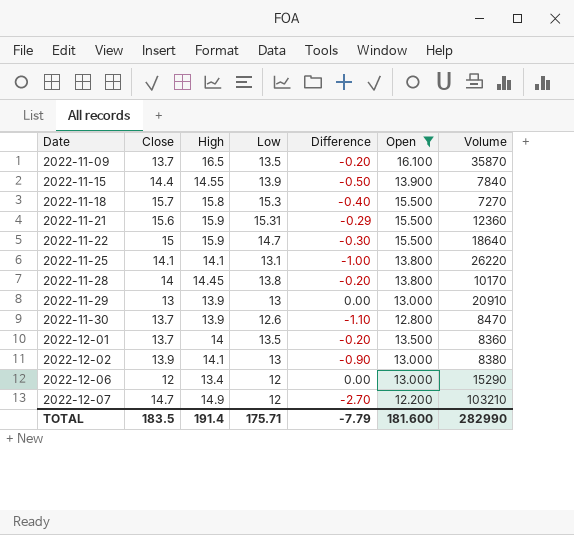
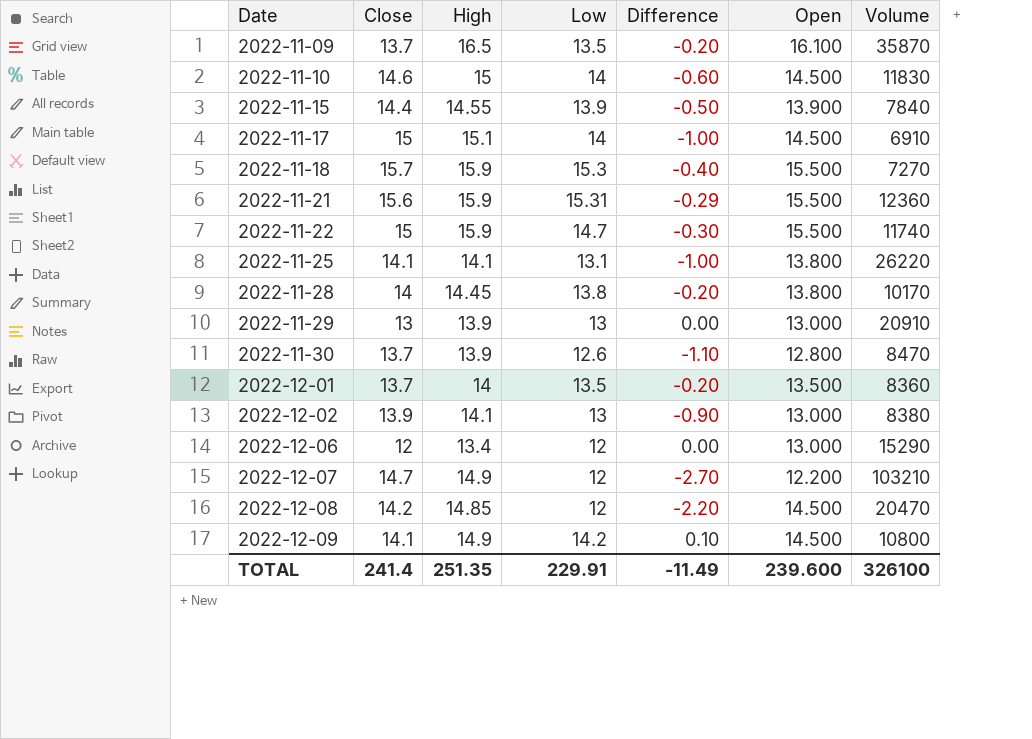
filter: Open != 14.500 -> none
2022-11-18 | High: 15.8 -> 15.9
2022-11-22 | Volume: 18640 -> 11740
TOTAL | Close: 183.5 -> 241.4
TOTAL | High: 191.4 -> 251.35
TOTAL | Low: 175.71 -> 229.91
TOTAL | Difference: -7.79 -> -11.49
TOTAL | Open: 181.600 -> 239.600
TOTAL | Volume: 282990 -> 326100

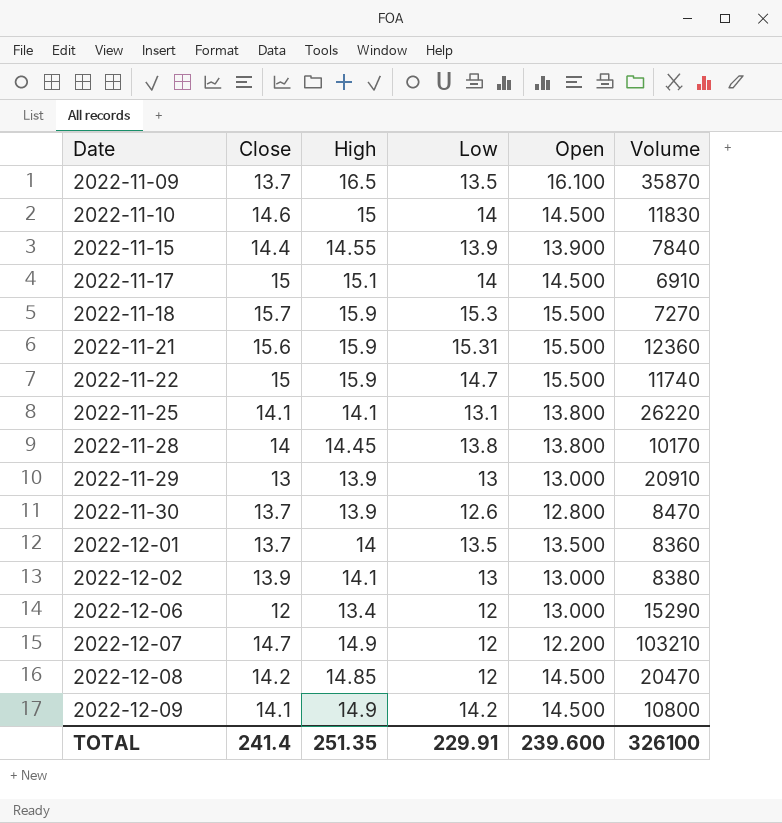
column Difference | formula: [Low] - [Close] -> none

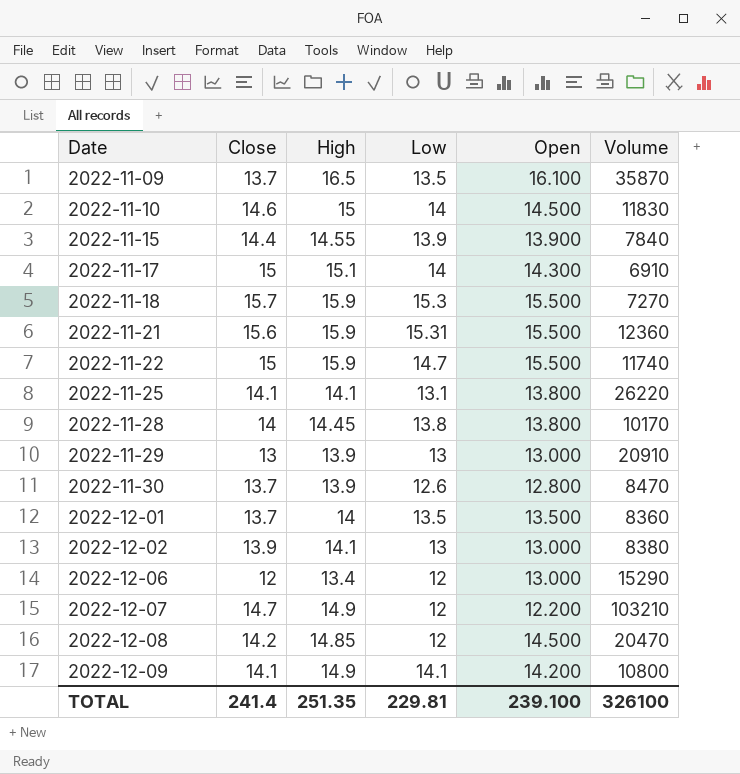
2022-11-17 | Open: 14.500 -> 14.300
2022-12-09 | Low: 14.2 -> 14.1
2022-12-09 | Open: 14.500 -> 14.200
TOTAL | Low: 229.91 -> 229.81
TOTAL | Open: 239.600 -> 239.100

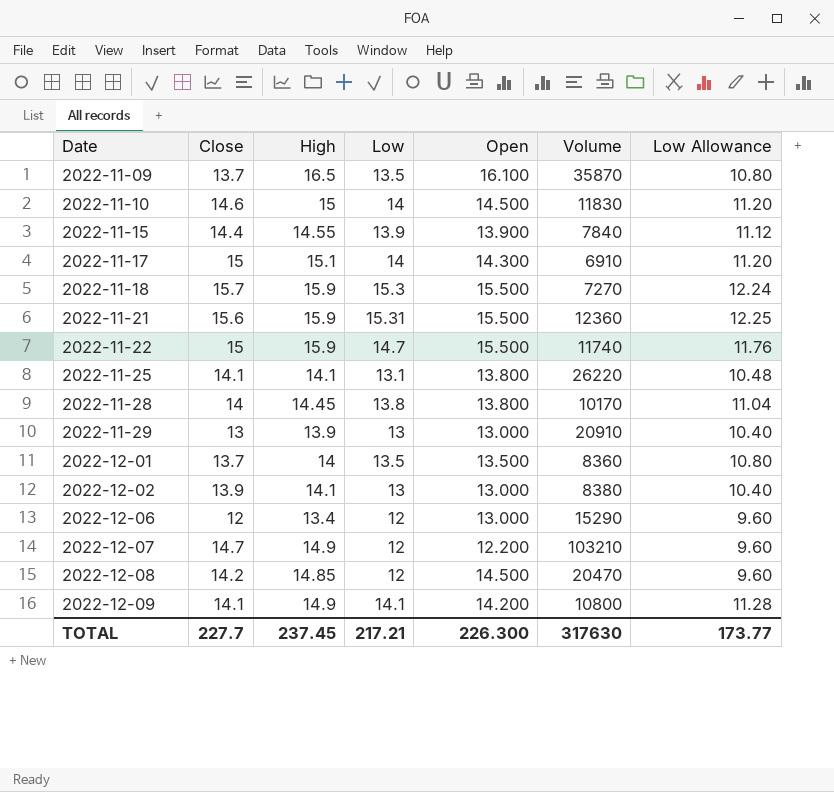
column Low Allowance | formula: none -> [Low] * 0.8
row 2022-11-30: 13.7 | 13.9 | 12.6 | 12.800 | 8470 -> none
TOTAL | Close: 241.4 -> 227.7
TOTAL | High: 251.35 -> 237.45
TOTAL | Low: 229.81 -> 217.21
TOTAL | Open: 239.100 -> 226.300
TOTAL | Volume: 326100 -> 317630

